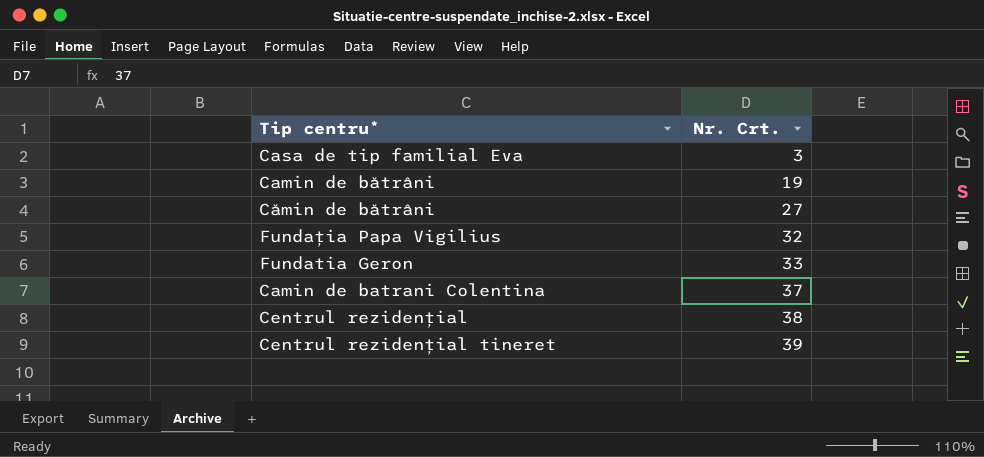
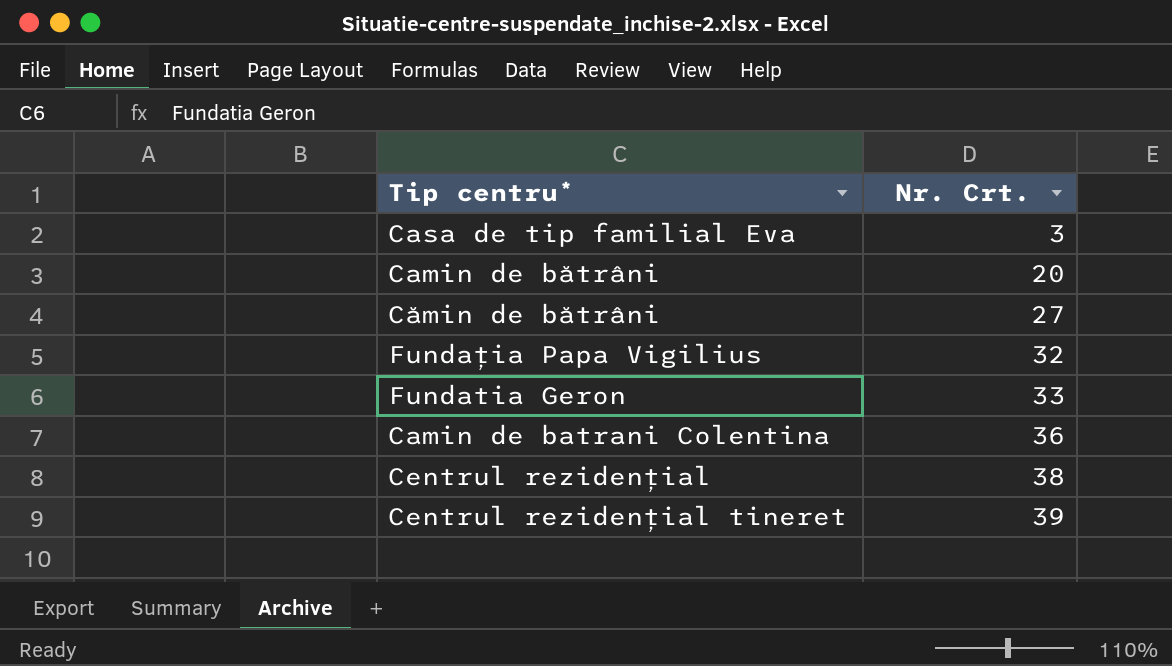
Camin de bătrâni | Nr. Crt.: 19 -> 20
Camin de batrani Colentina | Nr. Crt.: 37 -> 36

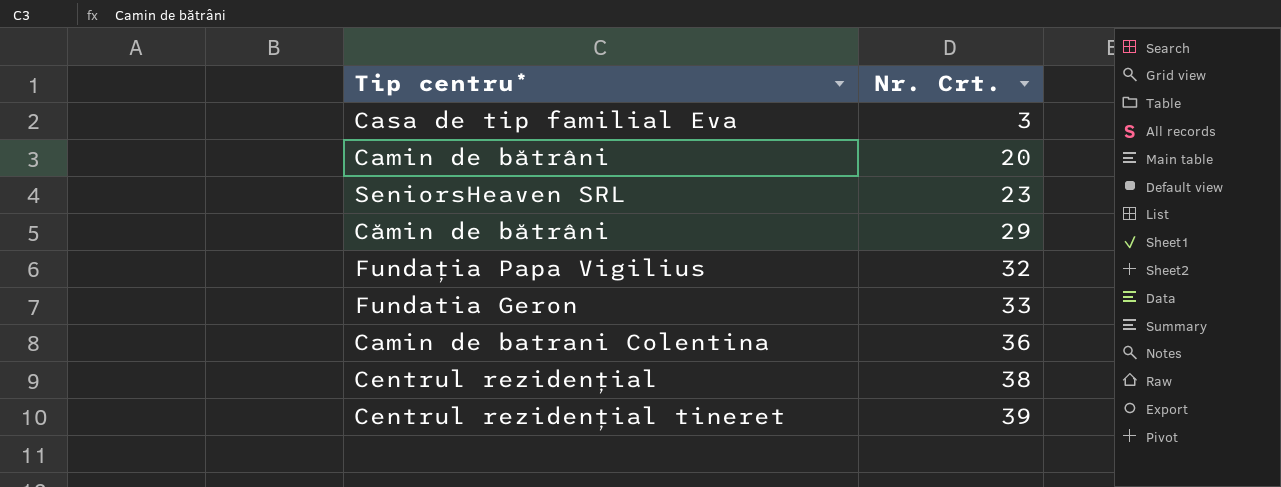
row SeniorsHeaven SRL: none -> 23
Cămin de bătrâni | Nr. Crt.: 27 -> 29

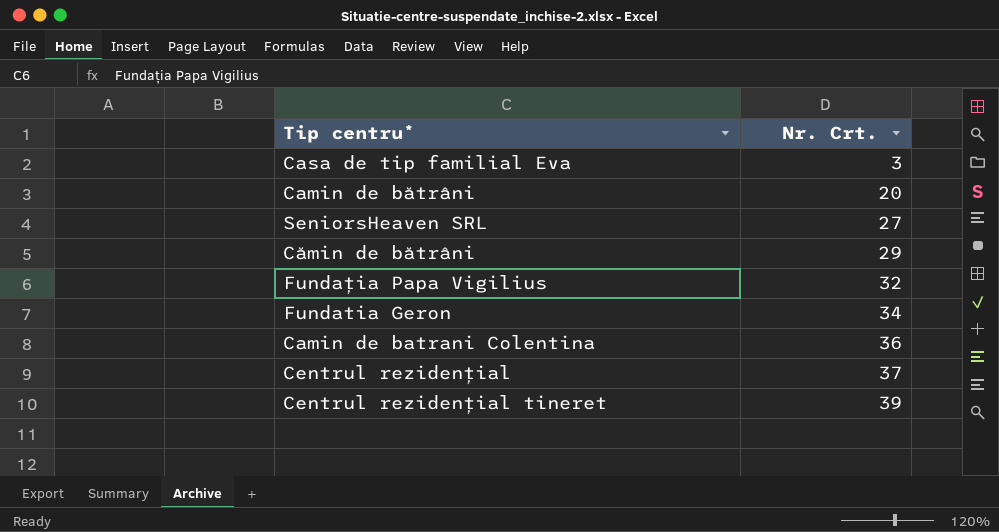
SeniorsHeaven SRL | Nr. Crt.: 23 -> 27
Fundatia Geron | Nr. Crt.: 33 -> 34
Centrul rezidențial | Nr. Crt.: 38 -> 37

